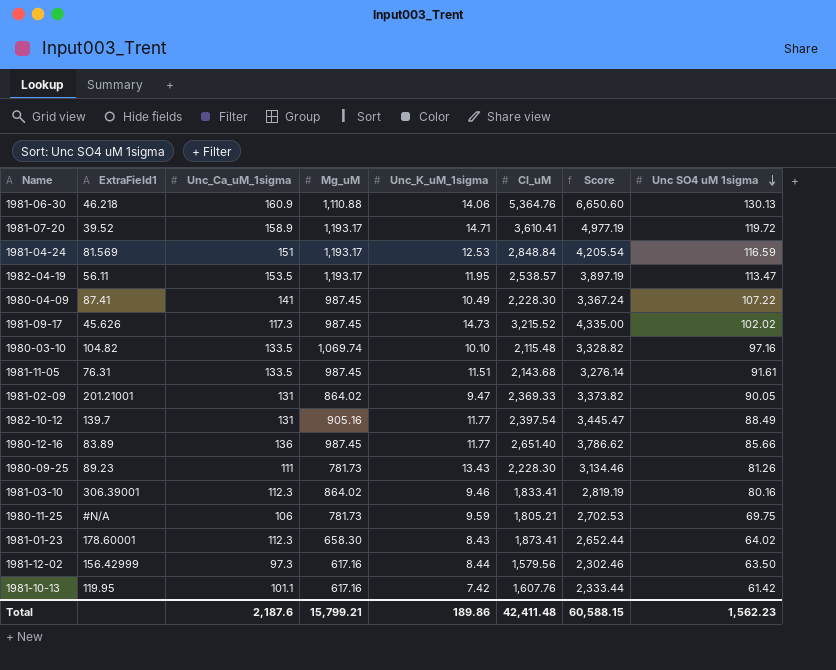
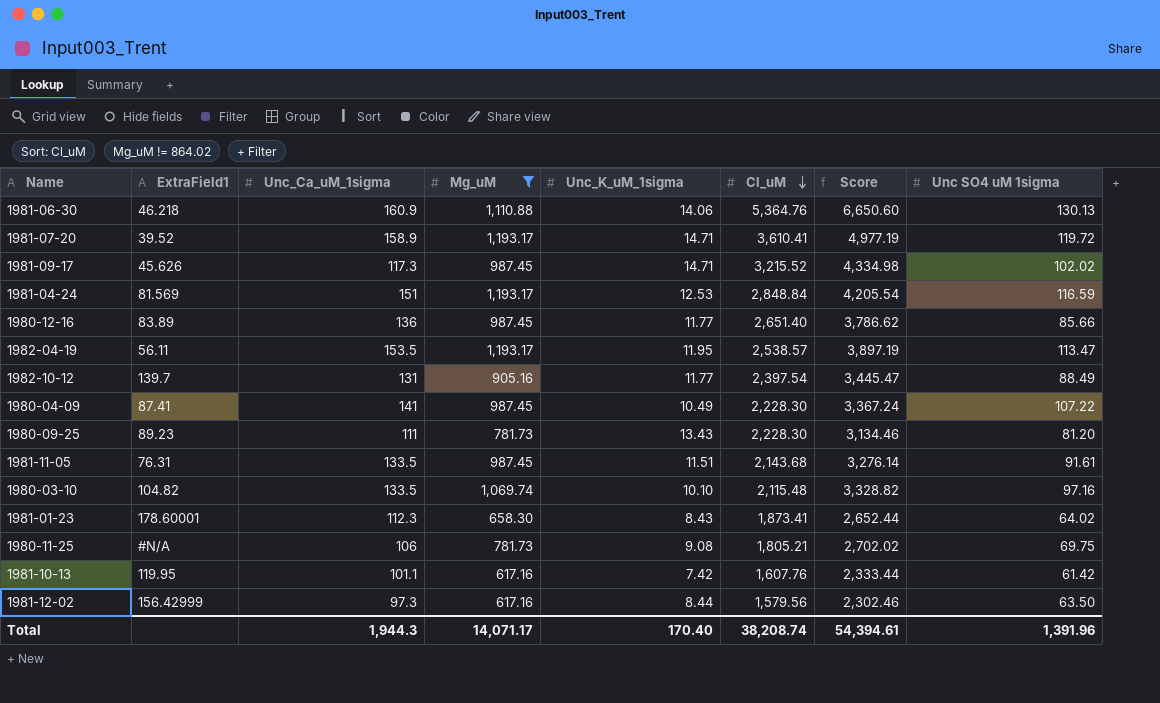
filter: none -> Mg_uM != 864.02
row order: Unc SO4 uM 1sigma descending -> Cl_uM descending
1981-09-17 | Unc_K_uM_1sigma: 14.73 -> 14.71
1981-09-17 | Score: 4,335.00 -> 4,334.98
1980-09-25 | Unc SO4 uM 1sigma: 81.26 -> 81.20
1980-11-25 | Unc_K_uM_1sigma: 9.59 -> 9.08
1980-11-25 | Score: 2,702.53 -> 2,702.02
Total | Unc_Ca_uM_1sigma: 2,187.6 -> 1,944.3
Total | Mg_uM: 15,799.21 -> 14,071.17
Total | Unc_K_uM_1sigma: 189.86 -> 170.40
Total | Cl_uM: 42,411.48 -> 38,208.74
Total | Score: 60,588.15 -> 54,394.61
Total | Unc SO4 uM 1sigma: 1,562.23 -> 1,391.96

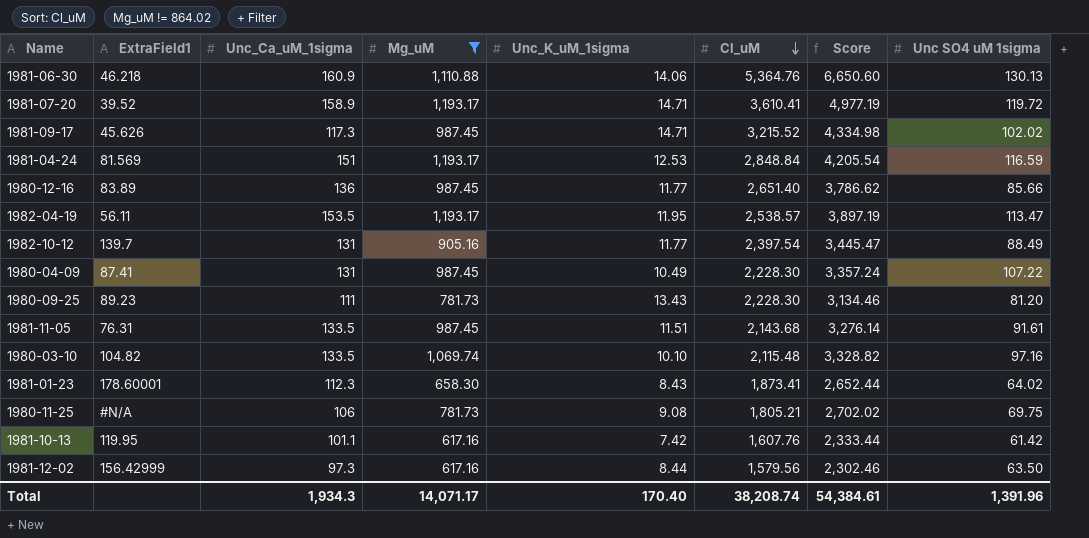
1980-04-09 | Unc_Ca_uM_1sigma: 141 -> 131
1980-04-09 | Score: 3,367.24 -> 3,357.24
Total | Unc_Ca_uM_1sigma: 1,944.3 -> 1,934.3
Total | Score: 54,394.61 -> 54,384.61

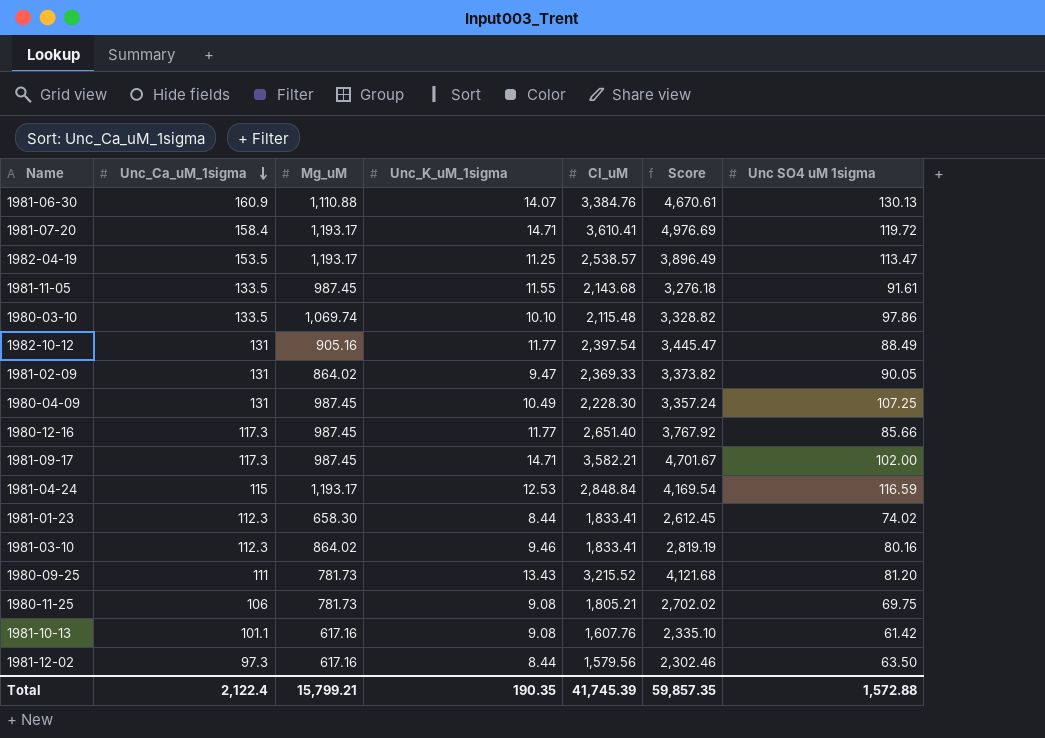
filter: Mg_uM != 864.02 -> none
row order: Cl_uM descending -> Unc_Ca_uM_1sigma descending
column ExtraField1 | position: 2 -> none
1981-06-30 | Unc_K_uM_1sigma: 14.06 -> 14.07
1981-06-30 | Cl_uM: 5,364.76 -> 3,384.76
1981-06-30 | Score: 6,650.60 -> 4,670.61
1981-07-20 | Unc_Ca_uM_1sigma: 158.9 -> 158.4
1981-07-20 | Score: 4,977.19 -> 4,976.69
1982-04-19 | Unc_K_uM_1sigma: 11.95 -> 11.25
1982-04-19 | Score: 3,897.19 -> 3,896.49
1981-11-05 | Unc_K_uM_1sigma: 11.51 -> 11.55
1981-11-05 | Score: 3,276.14 -> 3,276.18
1980-03-10 | Unc SO4 uM 1sigma: 97.16 -> 97.86
1980-04-09 | Unc SO4 uM 1sigma: 107.22 -> 107.25
1980-12-16 | Unc_Ca_uM_1sigma: 136 -> 117.3
1980-12-16 | Score: 3,786.62 -> 3,767.92
1981-09-17 | Cl_uM: 3,215.52 -> 3,582.21
1981-09-17 | Score: 4,334.98 -> 4,701.67
1981-09-17 | Unc SO4 uM 1sigma: 102.02 -> 102.00
1981-04-24 | Unc_Ca_uM_1sigma: 151 -> 115
1981-04-24 | Score: 4,205.54 -> 4,169.54
1981-01-23 | Unc_K_uM_1sigma: 8.43 -> 8.44
1981-01-23 | Cl_uM: 1,873.41 -> 1,833.41
1981-01-23 | Score: 2,652.44 -> 2,612.45
1981-01-23 | Unc SO4 uM 1sigma: 64.02 -> 74.02
1980-09-25 | Cl_uM: 2,228.30 -> 3,215.52
1980-09-25 | Score: 3,134.46 -> 4,121.68
1981-10-13 | Unc_K_uM_1sigma: 7.42 -> 9.08
1981-10-13 | Score: 2,333.44 -> 2,335.10
Total | Unc_Ca_uM_1sigma: 1,934.3 -> 2,122.4
Total | Mg_uM: 14,071.17 -> 15,799.21
Total | Unc_K_uM_1sigma: 170.40 -> 190.35
Total | Cl_uM: 38,208.74 -> 41,745.39
Total | Score: 54,384.61 -> 59,857.35
Total | Unc SO4 uM 1sigma: 1,391.96 -> 1,572.88

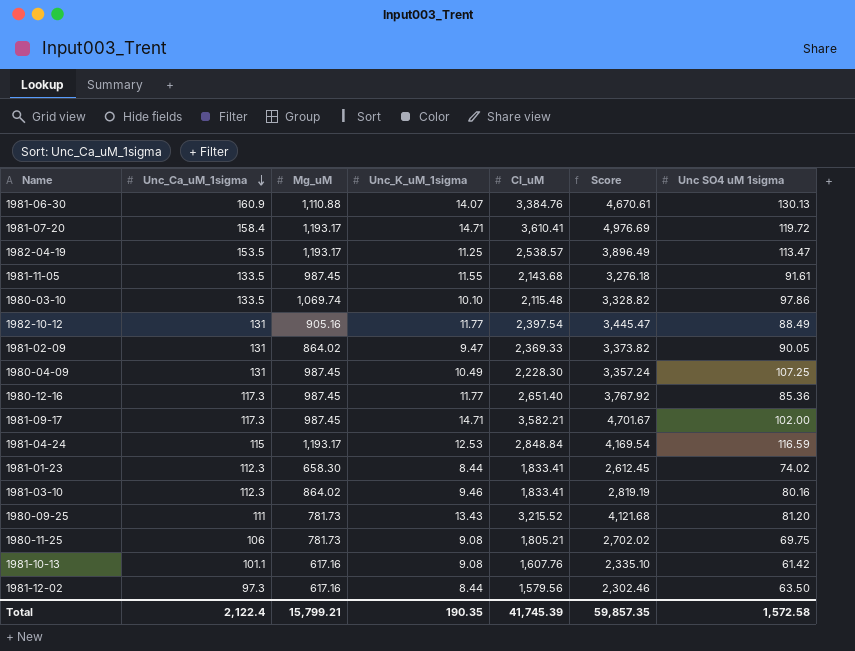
1980-12-16 | Unc SO4 uM 1sigma: 85.66 -> 85.36
Total | Unc SO4 uM 1sigma: 1,572.88 -> 1,572.58

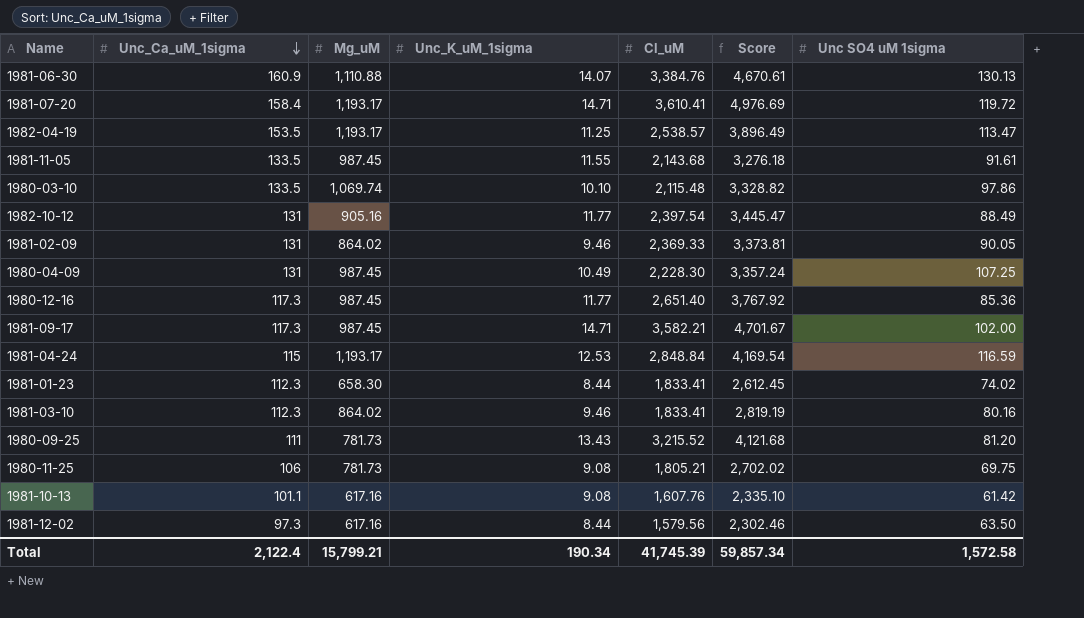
1981-02-09 | Unc_K_uM_1sigma: 9.47 -> 9.46
1981-02-09 | Score: 3,373.82 -> 3,373.81
Total | Unc_K_uM_1sigma: 190.35 -> 190.34
Total | Score: 59,857.35 -> 59,857.34

